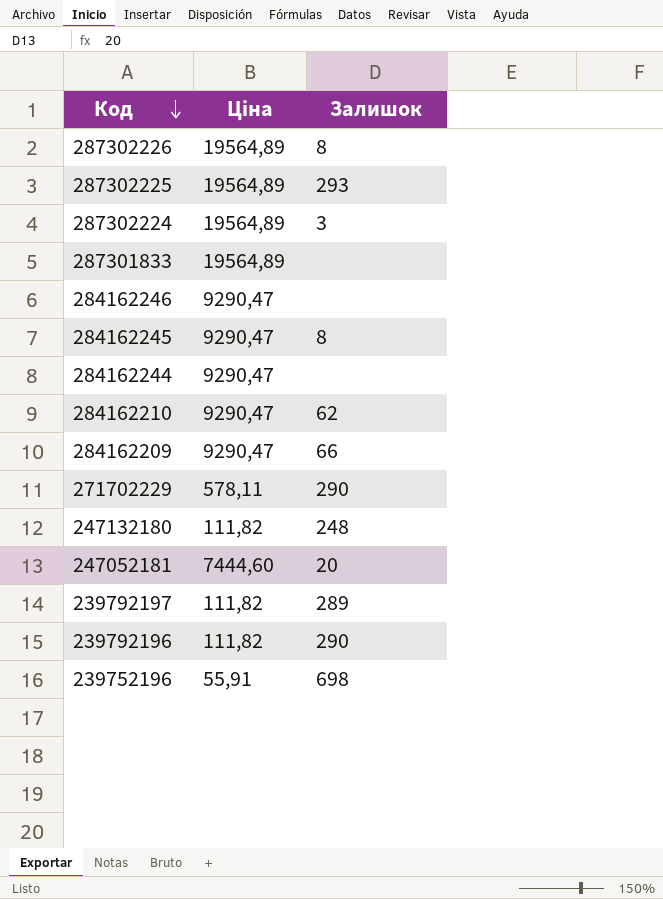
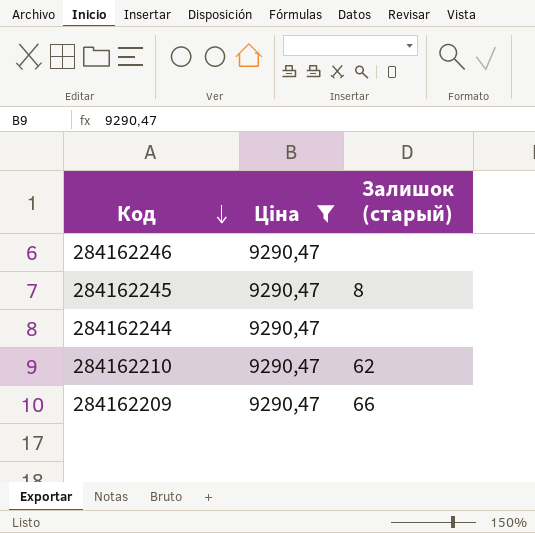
filter: none -> Ціна = 9290,47
column name: Залишок -> Залишок (старый)

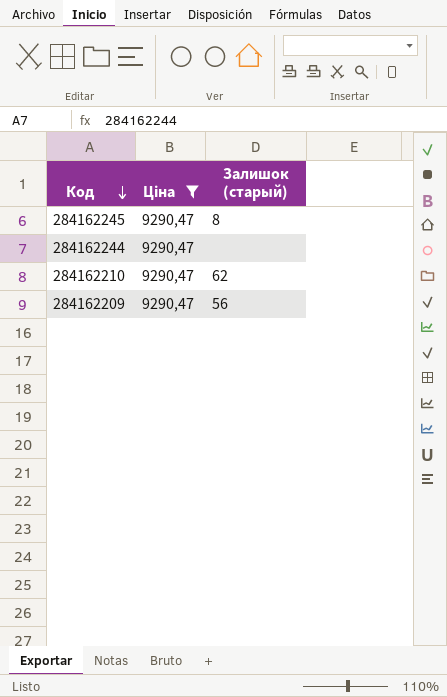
row 284162246: 9290,47 | none -> none
284162209 | Залишок (старый): 66 -> 56

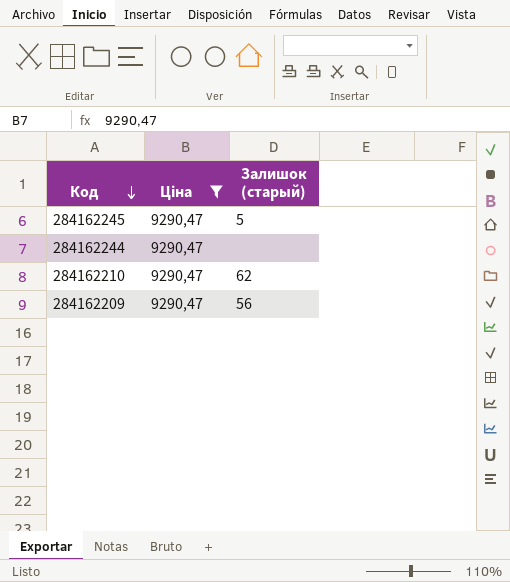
284162245 | Залишок (старый): 8 -> 5

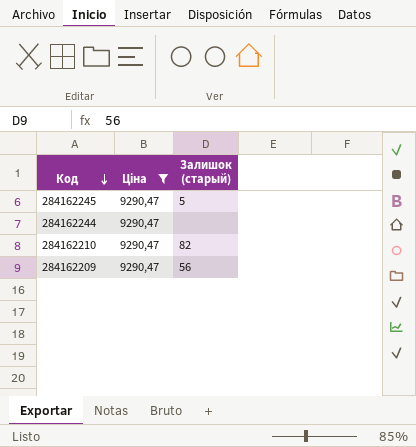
284162210 | Залишок (старый): 62 -> 82

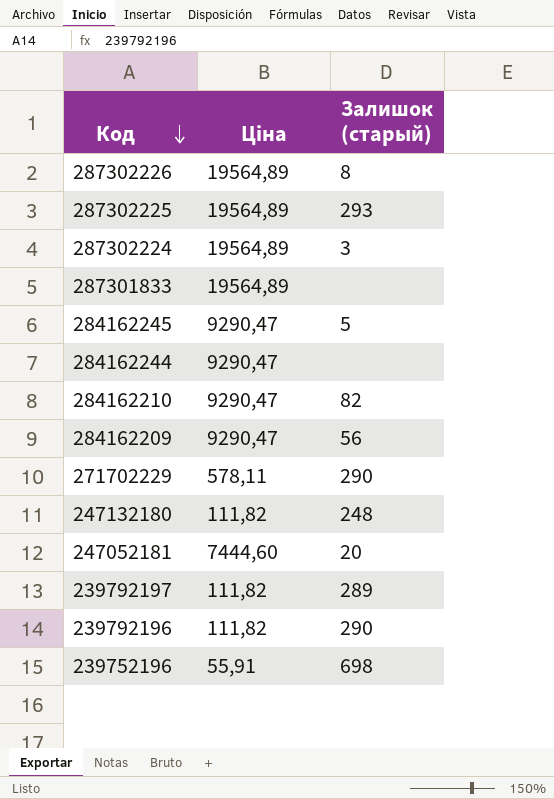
filter: Ціна = 9290,47 -> none

